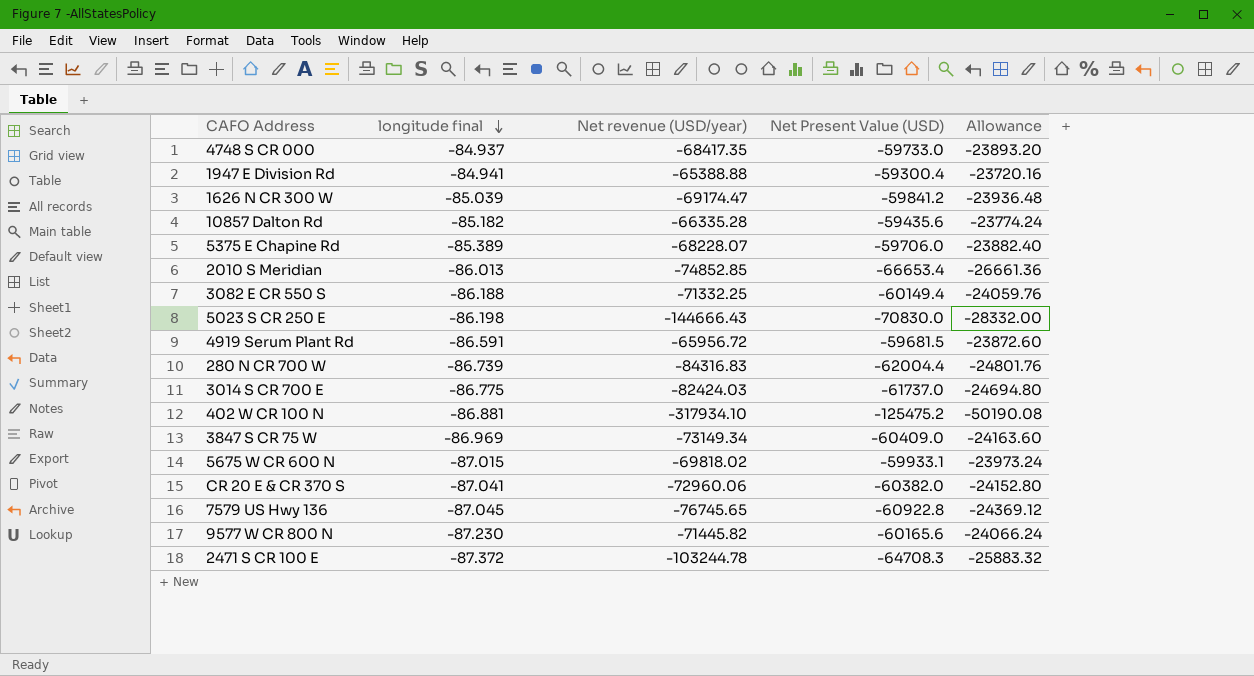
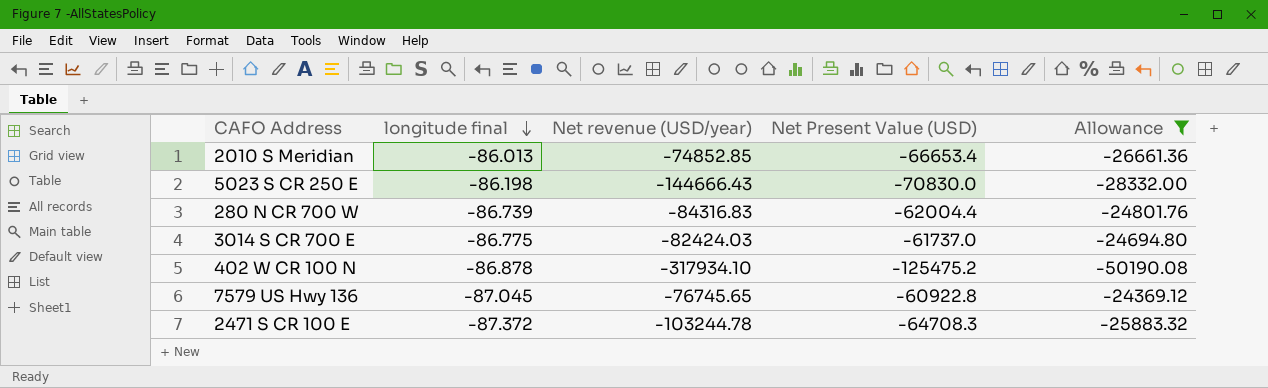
filter: none -> Allowance <= -24369.12
402 W CR 100 N | longitude final: -86.881 -> -86.878

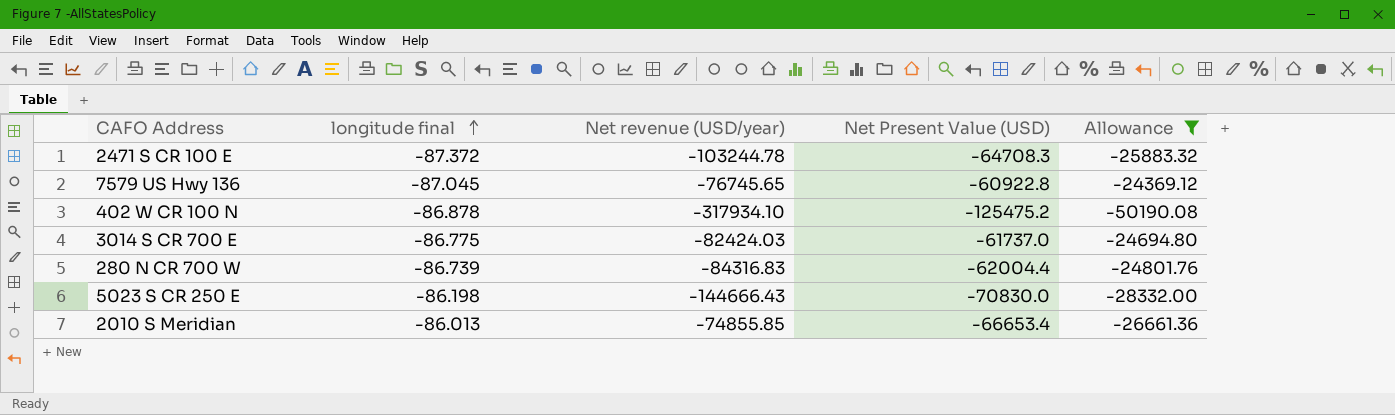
row order: longitude final descending -> longitude final ascending
2010 S Meridian | Net revenue (USD/year): -74852.85 -> -74855.85

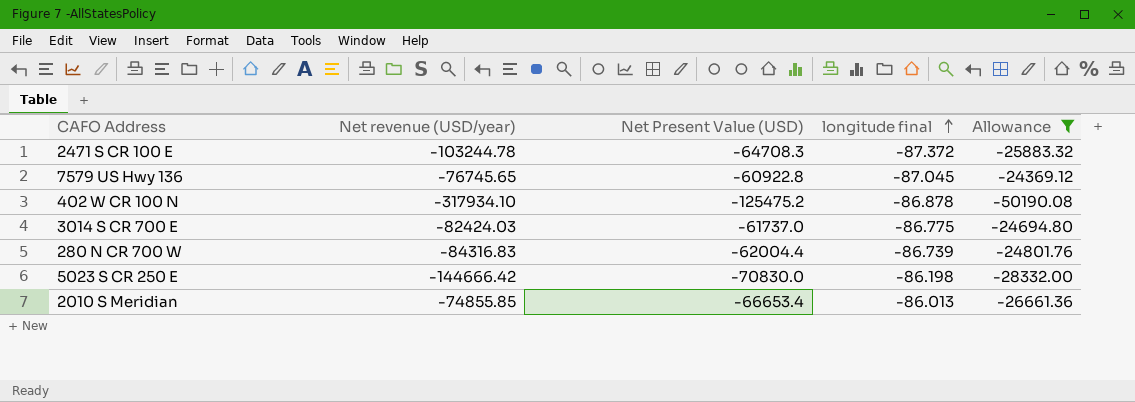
column longitude final | position: 2 -> 4
5023 S CR 250 E | Net revenue (USD/year): -144666.43 -> -144666.42

